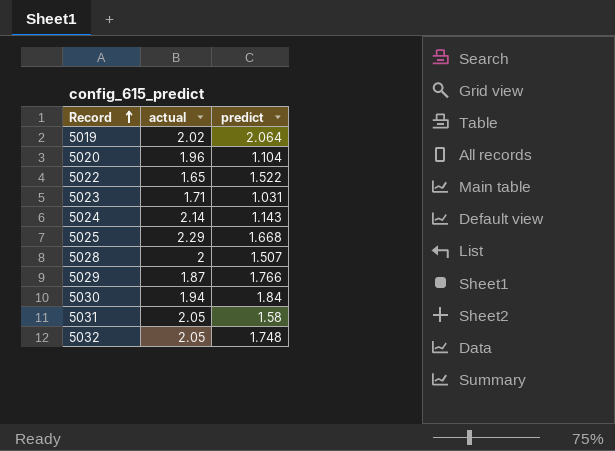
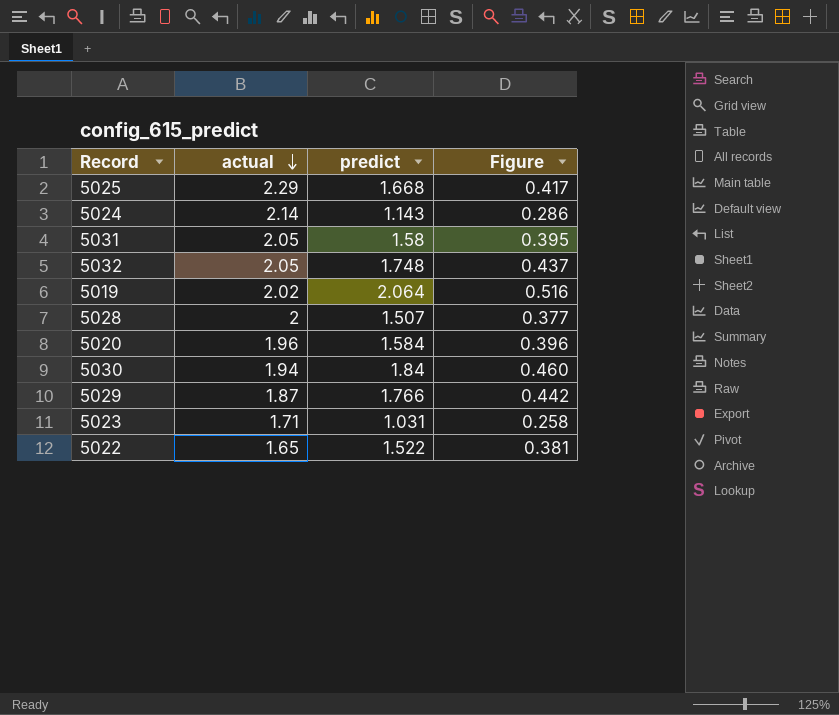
row order: Record ascending -> actual descending
column Figure | formula: none -> [predict] * 0.25
5020 | predict: 1.104 -> 1.584

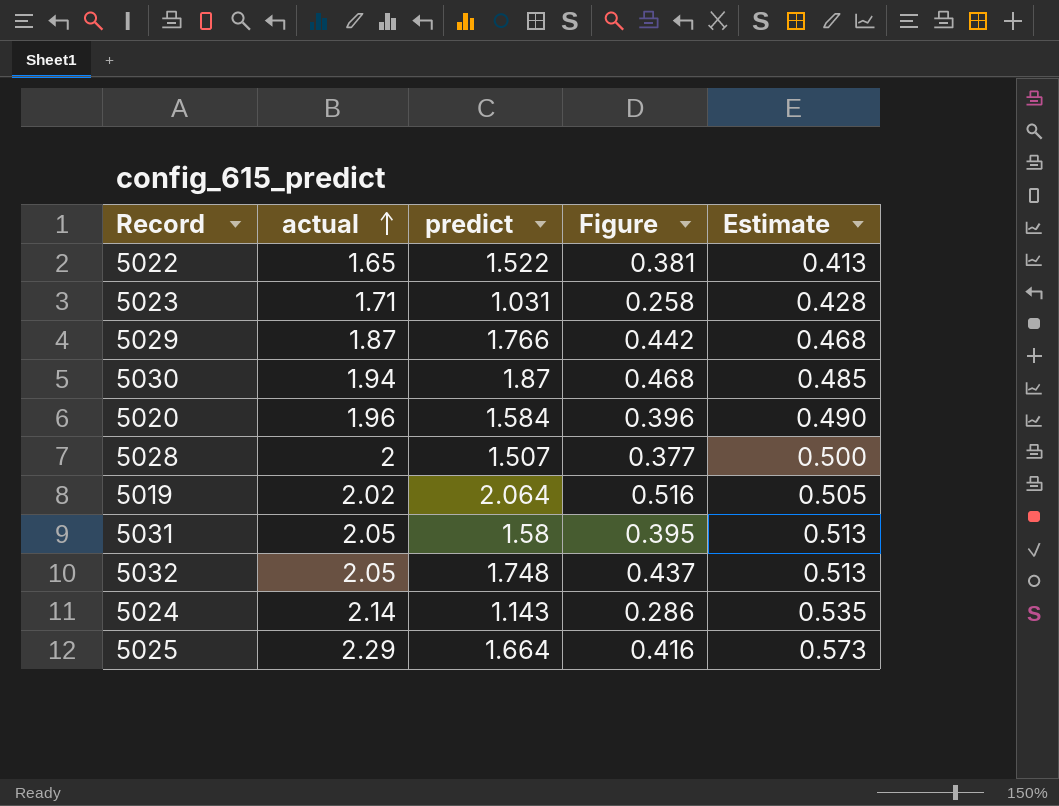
row order: actual descending -> actual ascending
column Estimate | formula: none -> [actual] * 0.25
5030 | predict: 1.84 -> 1.87
5030 | Figure: 0.460 -> 0.468
5025 | predict: 1.668 -> 1.664
5025 | Figure: 0.417 -> 0.416

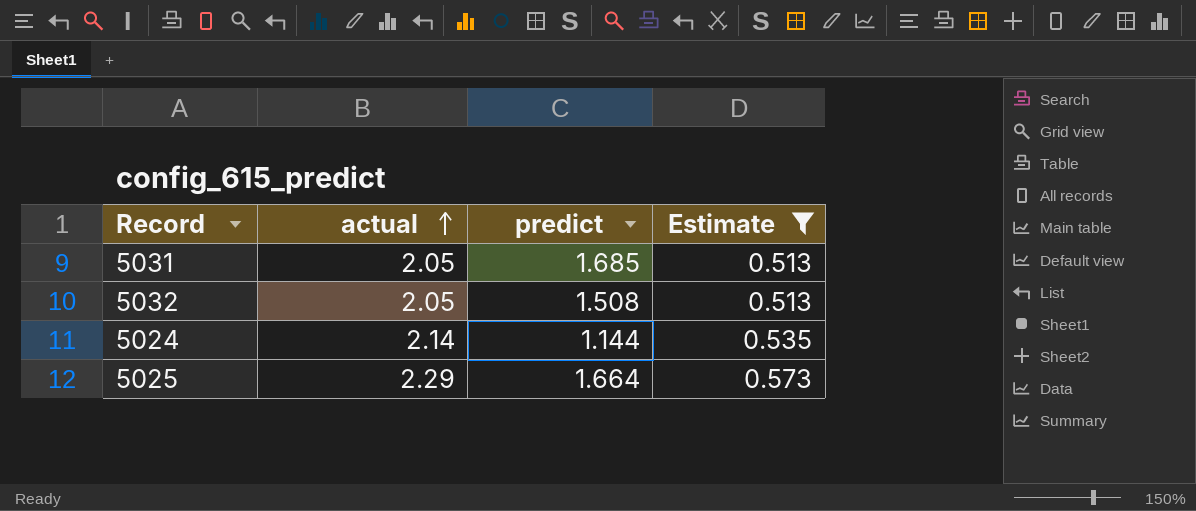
filter: none -> Estimate >= 0.513
column Figure | formula: [predict] * 0.25 -> none
5031 | predict: 1.58 -> 1.685
5032 | predict: 1.748 -> 1.508
5024 | predict: 1.143 -> 1.144

